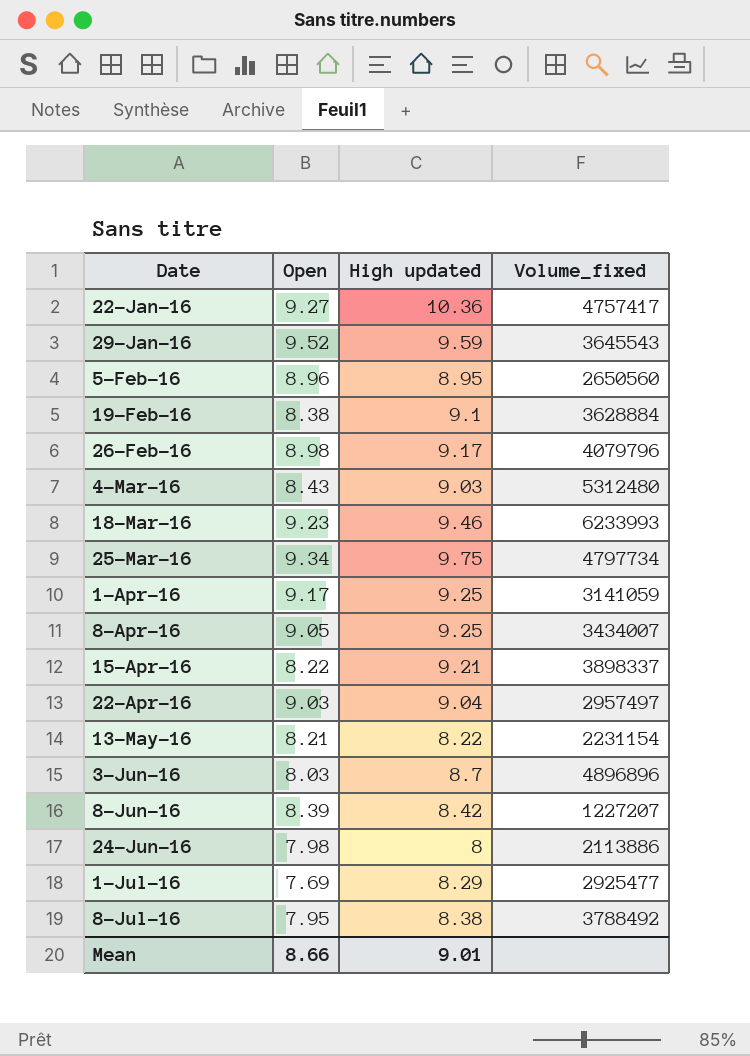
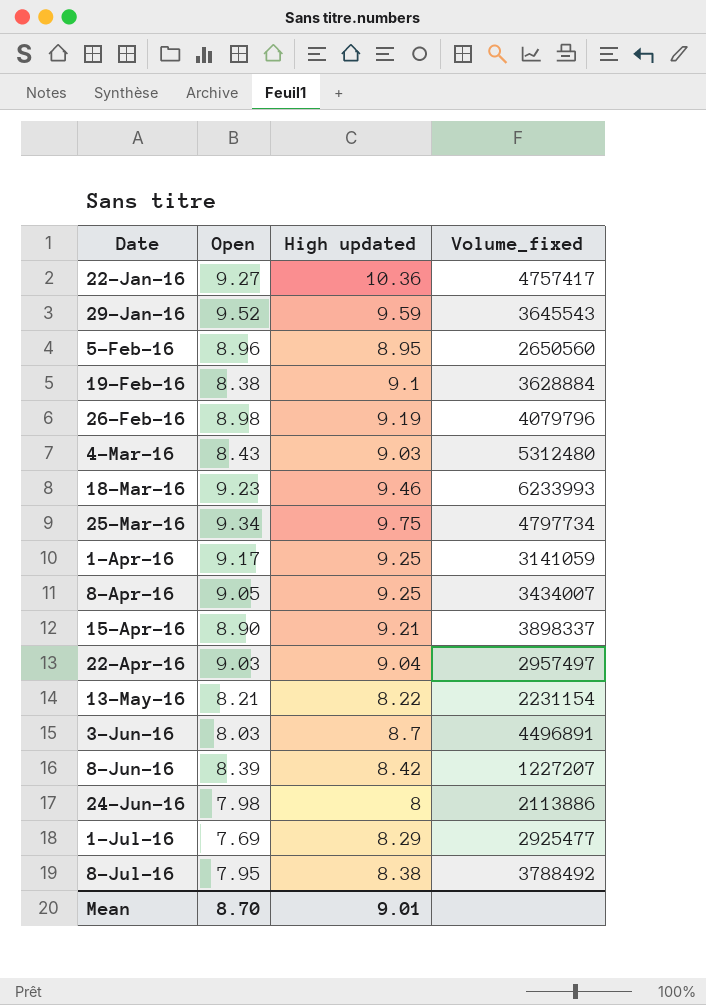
26-Feb-16 | High updated: 9.17 -> 9.19
15-Apr-16 | Open: 8.22 -> 8.90
3-Jun-16 | Volume_fixed: 4896896 -> 4496891
Mean | Open: 8.66 -> 8.70

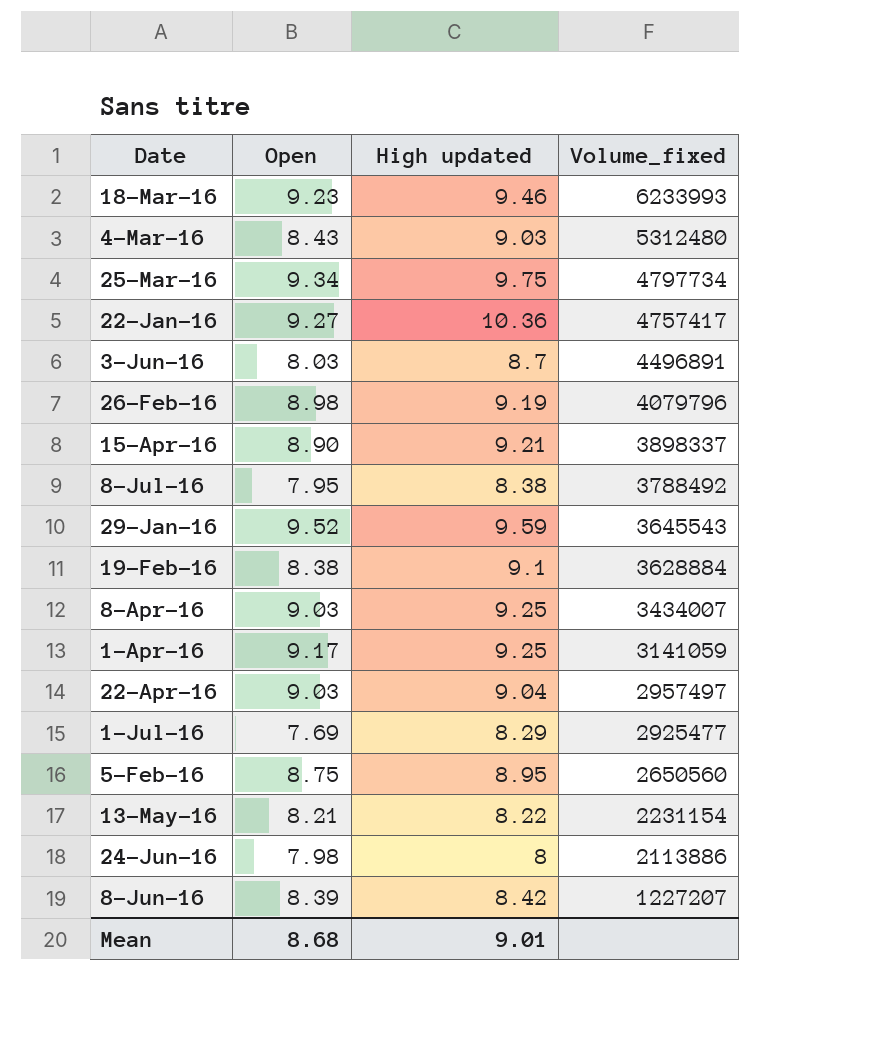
row order: Date ascending -> Volume_fixed descending
8-Apr-16 | Open: 9.05 -> 9.03
5-Feb-16 | Open: 8.96 -> 8.75
Mean | Open: 8.70 -> 8.68

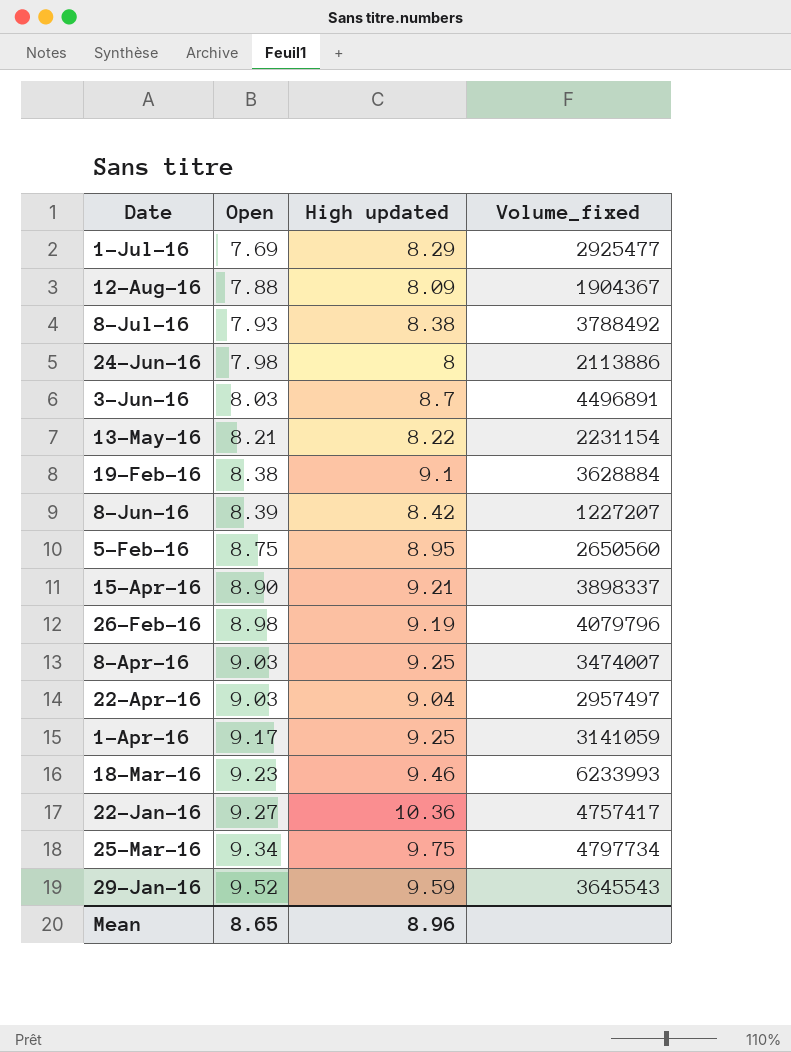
row order: Volume_fixed descending -> Open ascending
row 4-Mar-16: 8.43 | 9.03 | 5312480 -> none
row 12-Aug-16: none -> 7.88 | 8.09 | 1904367
8-Jul-16 | Open: 7.95 -> 7.93
8-Apr-16 | Volume_fixed: 3434007 -> 3474007
Mean | Open: 8.68 -> 8.65
Mean | High updated: 9.01 -> 8.96

